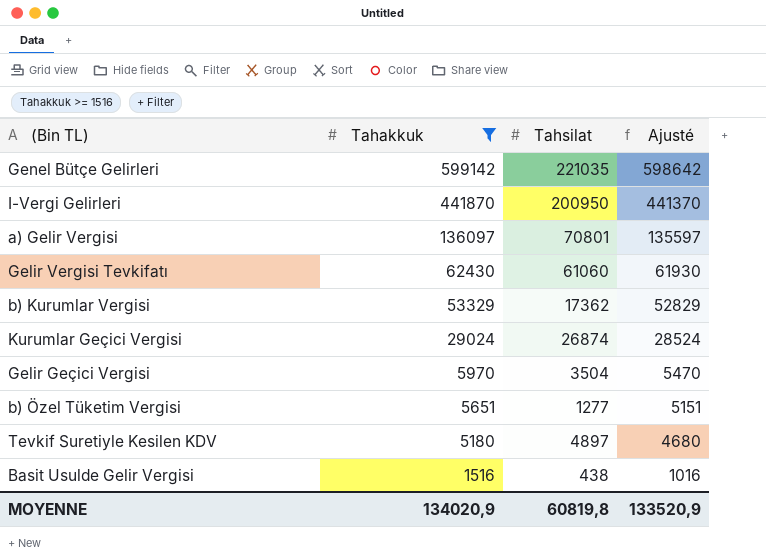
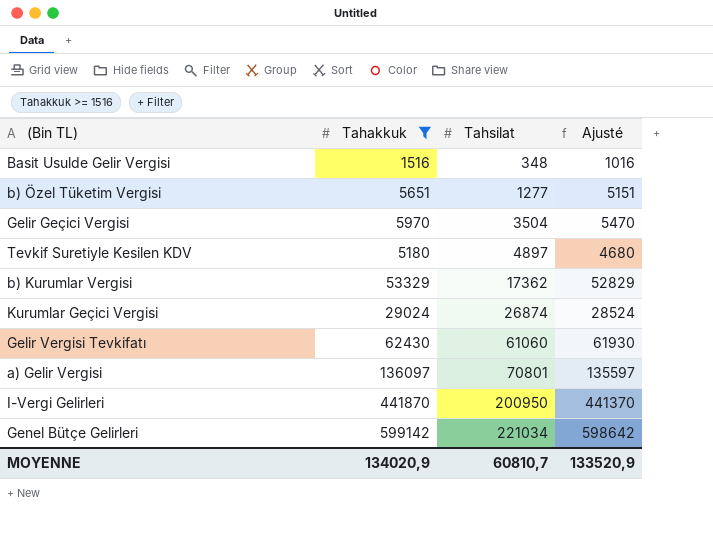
row order: Tahakkuk descending -> Tahsilat ascending
Basit Usulde Gelir Vergisi | Tahsilat: 438 -> 348
Genel Bütçe Gelirleri | Tahsilat: 221035 -> 221034
MOYENNE | Tahsilat: 60819,8 -> 60810,7

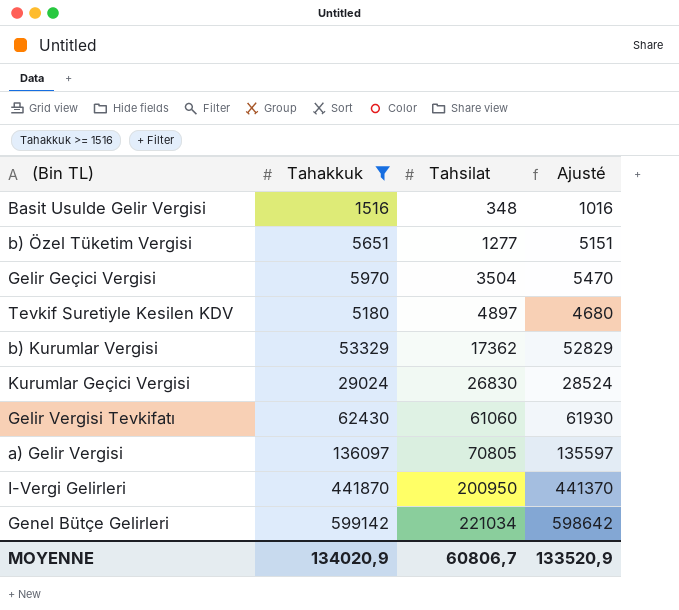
Kurumlar Geçici Vergisi | Tahsilat: 26874 -> 26830
a) Gelir Vergisi | Tahsilat: 70801 -> 70805
MOYENNE | Tahsilat: 60810,7 -> 60806,7

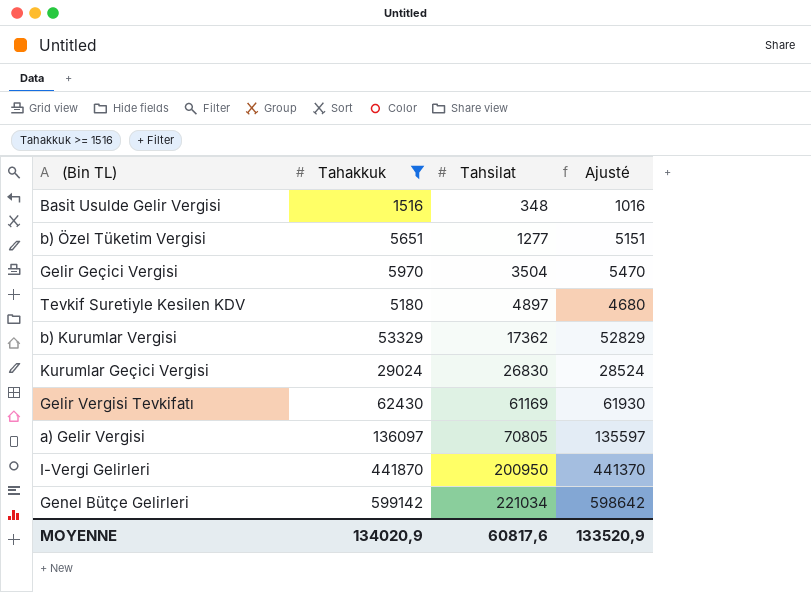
Gelir Vergisi Tevkifatı | Tahsilat: 61060 -> 61169
MOYENNE | Tahsilat: 60806,7 -> 60817,6

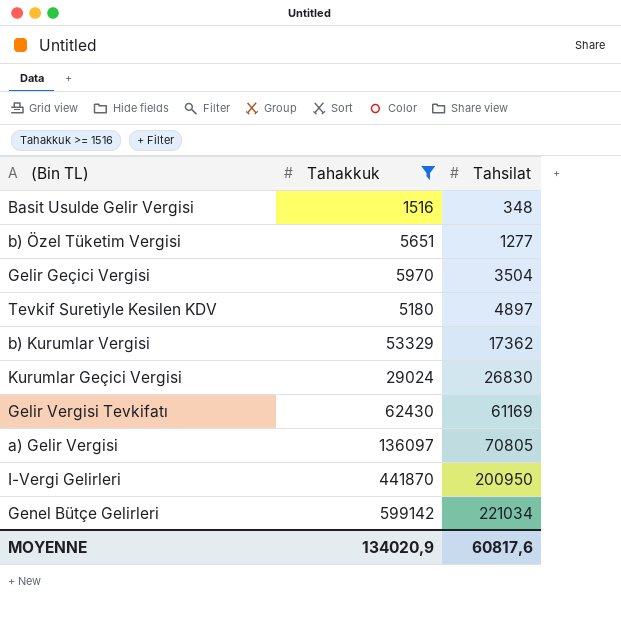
column Ajusté | formula: [Tahakkuk] - 500 -> none

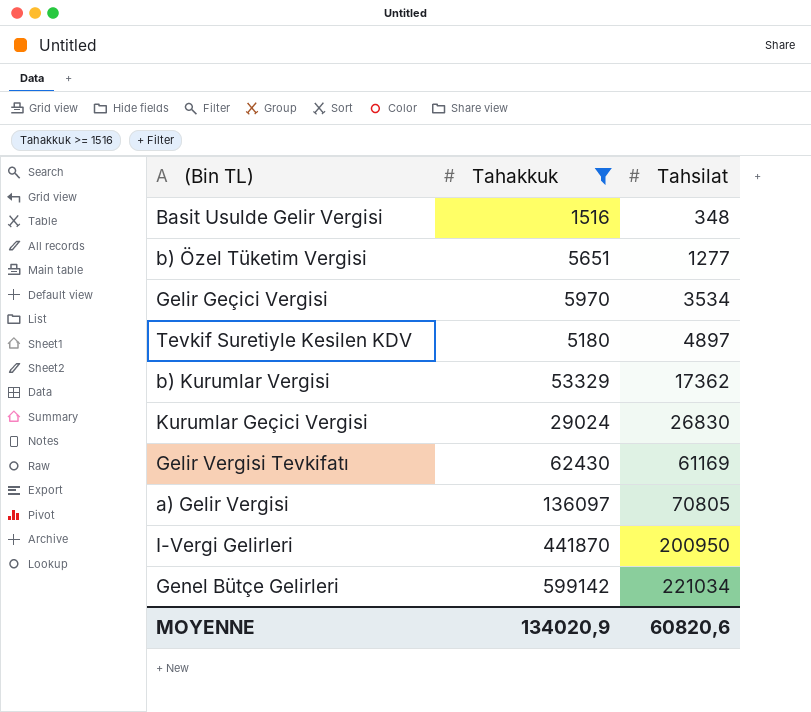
Gelir Geçici Vergisi | Tahsilat: 3504 -> 3534
MOYENNE | Tahsilat: 60817,6 -> 60820,6

